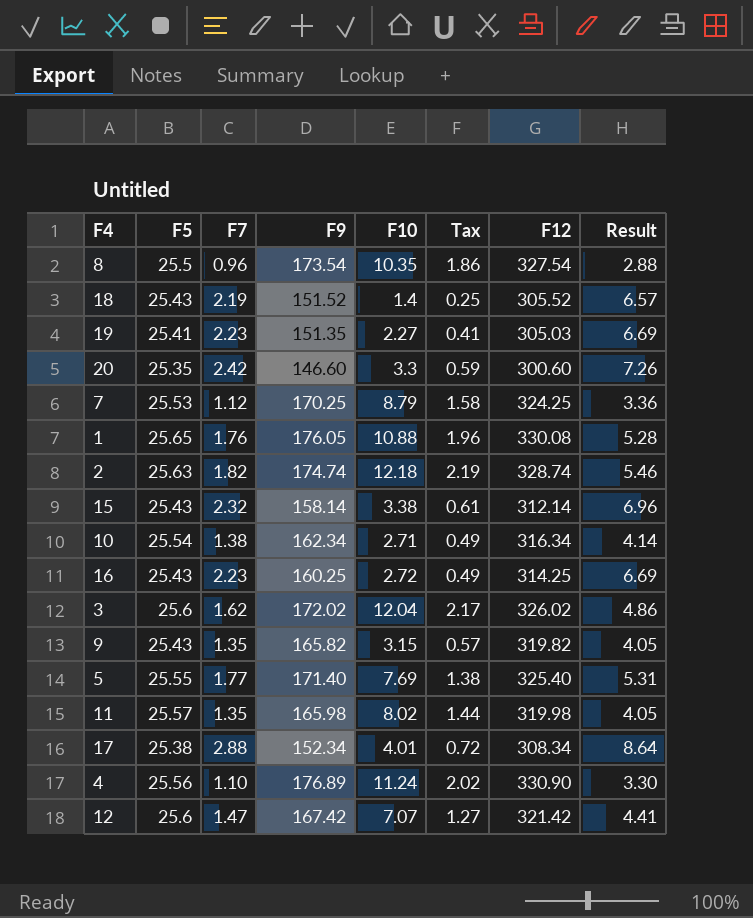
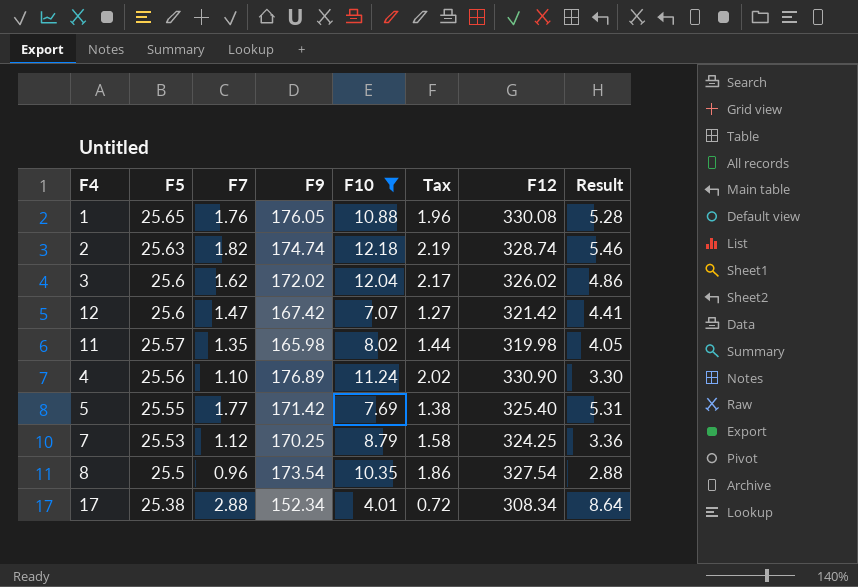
filter: none -> F10 >= 4.01
row order: none -> F5 descending
5 | F9: 171.40 -> 171.42

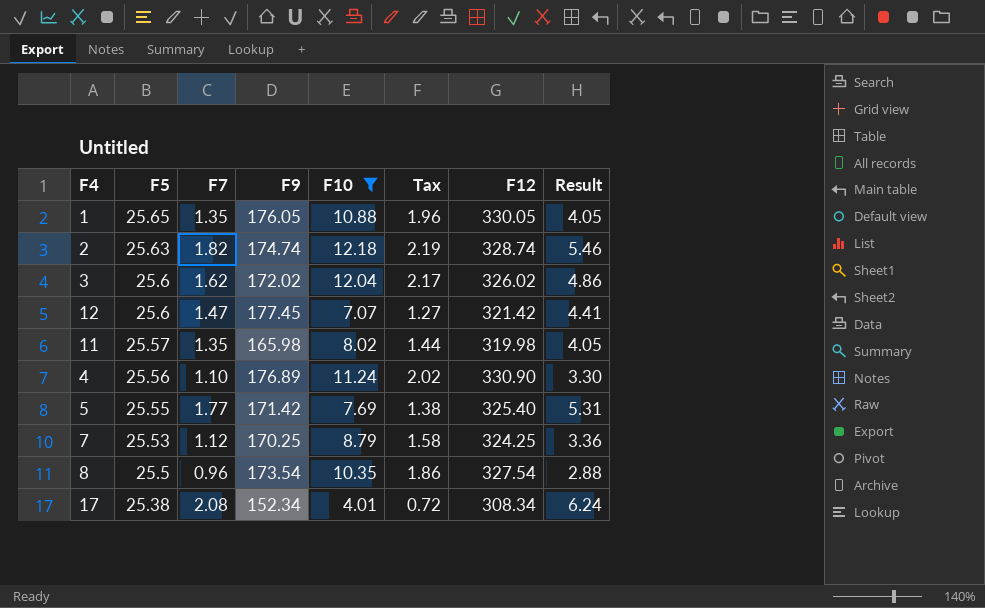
1 | F7: 1.76 -> 1.35
1 | F12: 330.08 -> 330.05
1 | Result: 5.28 -> 4.05
12 | F9: 167.42 -> 177.45
17 | F7: 2.88 -> 2.08
17 | Result: 8.64 -> 6.24

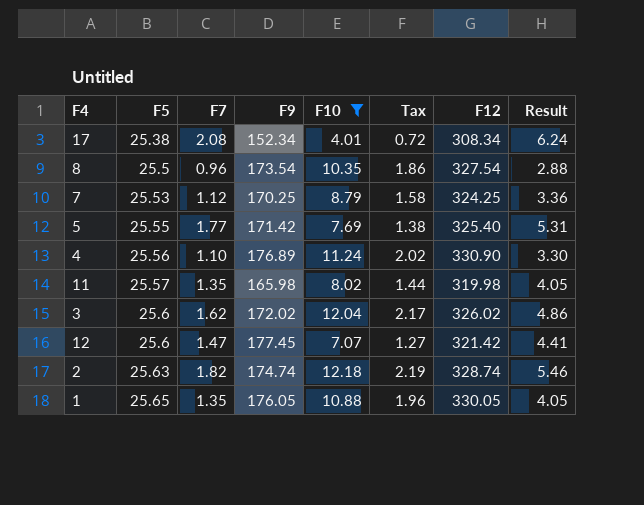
row order: F5 descending -> F5 ascending

